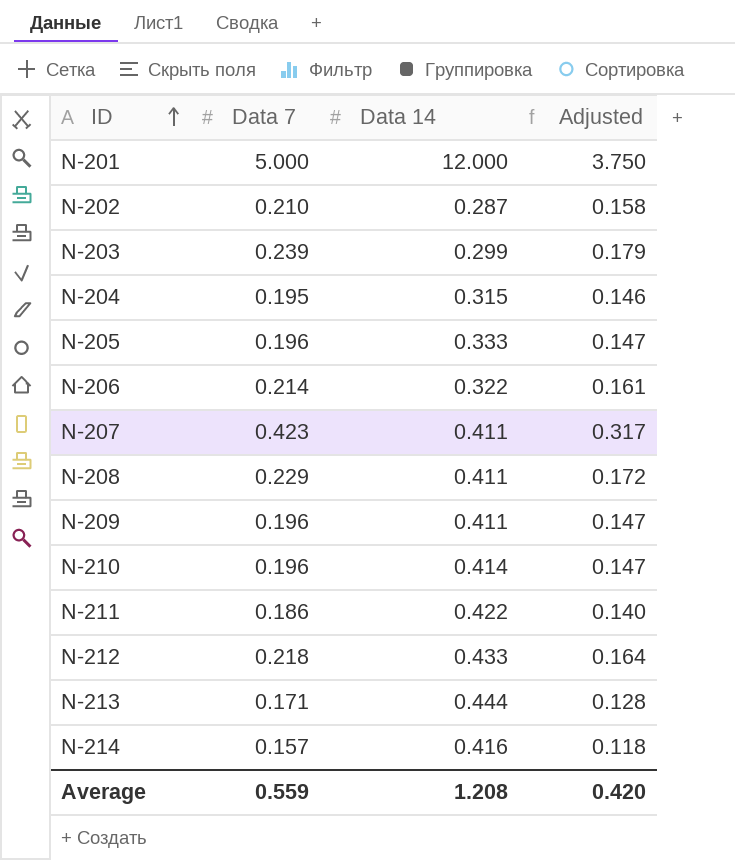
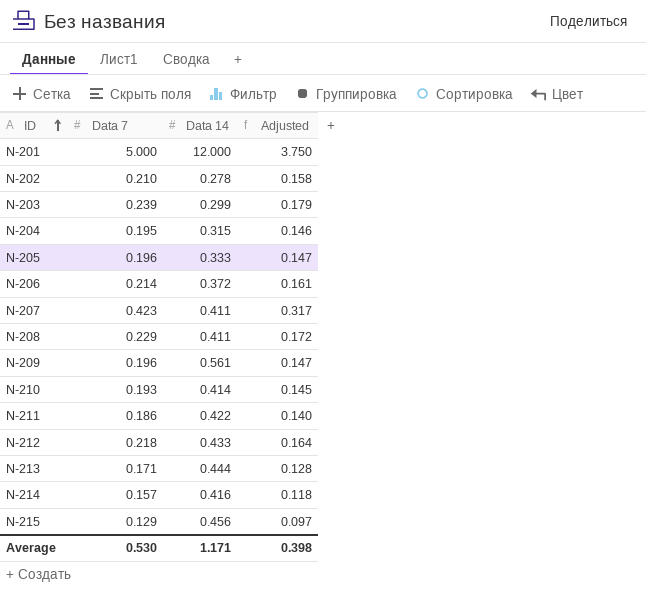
N-202 | Data 14: 0.287 -> 0.278
N-206 | Data 14: 0.322 -> 0.372
N-209 | Data 14: 0.411 -> 0.561
N-210 | Data 7: 0.196 -> 0.193
N-210 | Adjusted: 0.147 -> 0.145
row N-215: none -> 0.129 | 0.456 | 0.097
Average | Data 7: 0.559 -> 0.530
Average | Data 14: 1.208 -> 1.171
Average | Adjusted: 0.420 -> 0.398

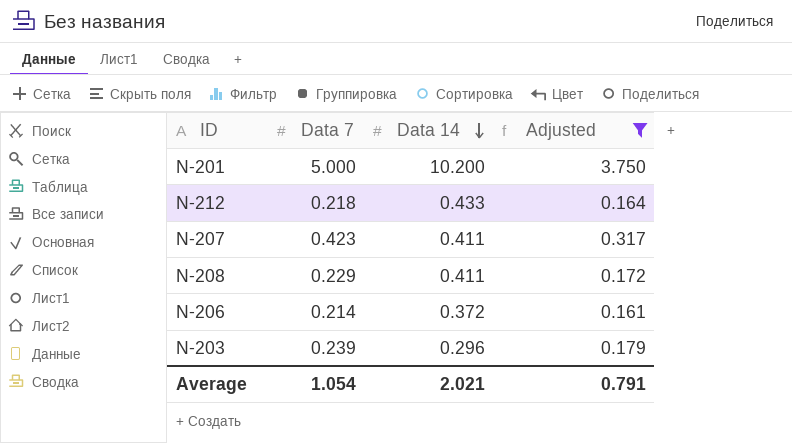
filter: none -> Adjusted >= 0.161
row order: ID ascending -> Data 14 descending
N-201 | Data 14: 12.000 -> 10.200
N-203 | Data 14: 0.299 -> 0.296
Average | Data 7: 0.530 -> 1.054
Average | Data 14: 1.171 -> 2.021
Average | Adjusted: 0.398 -> 0.791

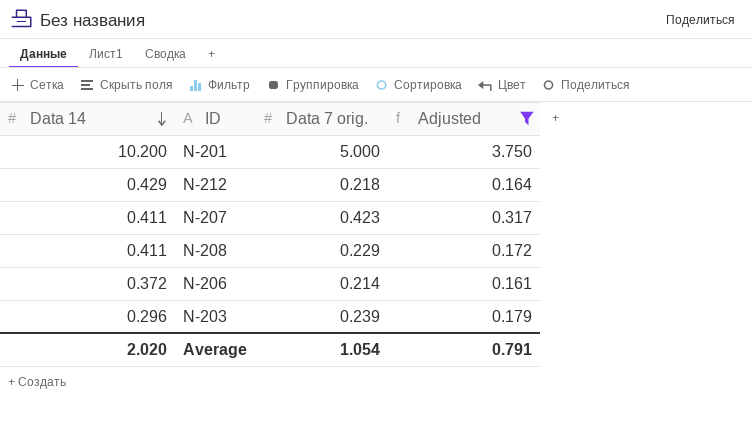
column Data 14 | position: 3 -> 1
column name: Data 7 -> Data 7 orig.
N-212 | Data 14: 0.433 -> 0.429
Average | Data 14: 2.021 -> 2.020

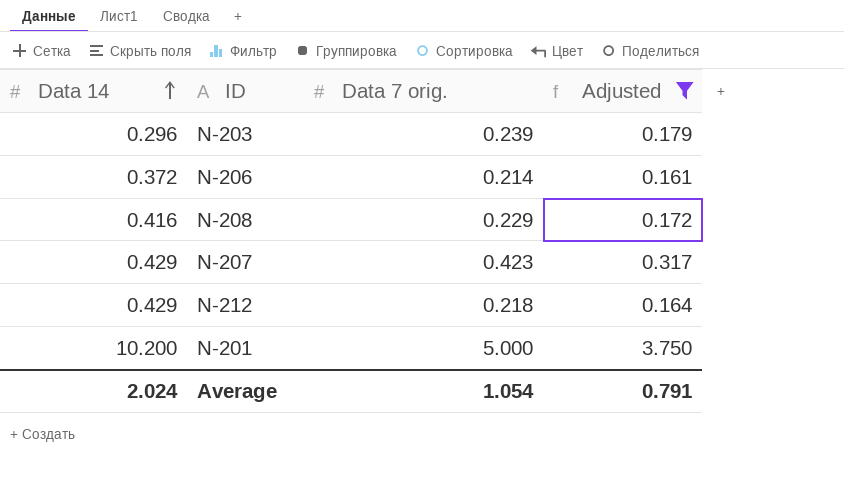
row order: Data 14 descending -> Data 14 ascending
N-208 | Data 14: 0.411 -> 0.416
N-207 | Data 14: 0.411 -> 0.429
Average | Data 14: 2.020 -> 2.024

